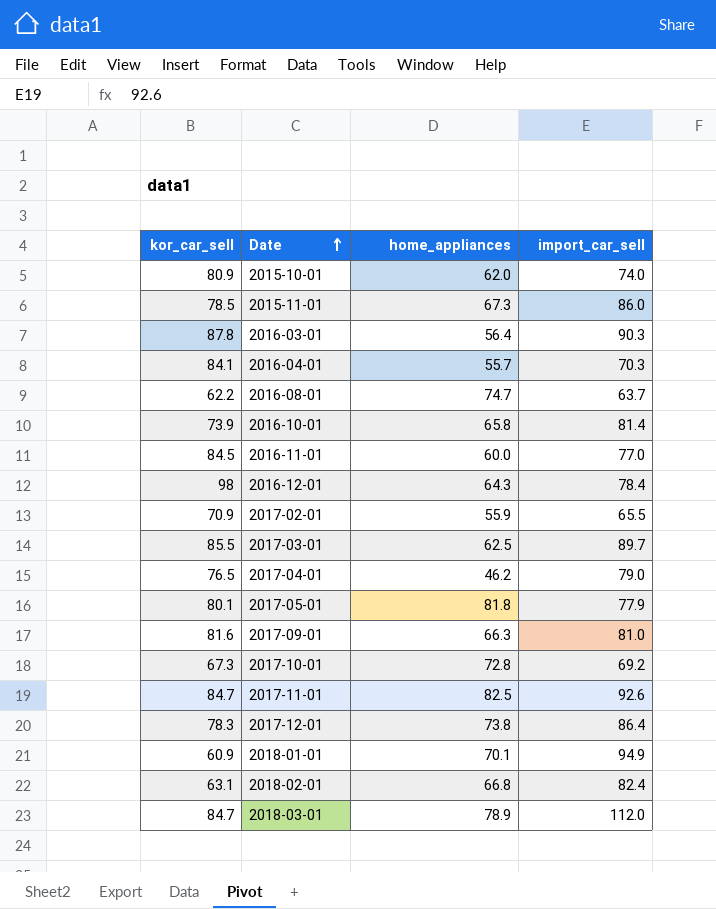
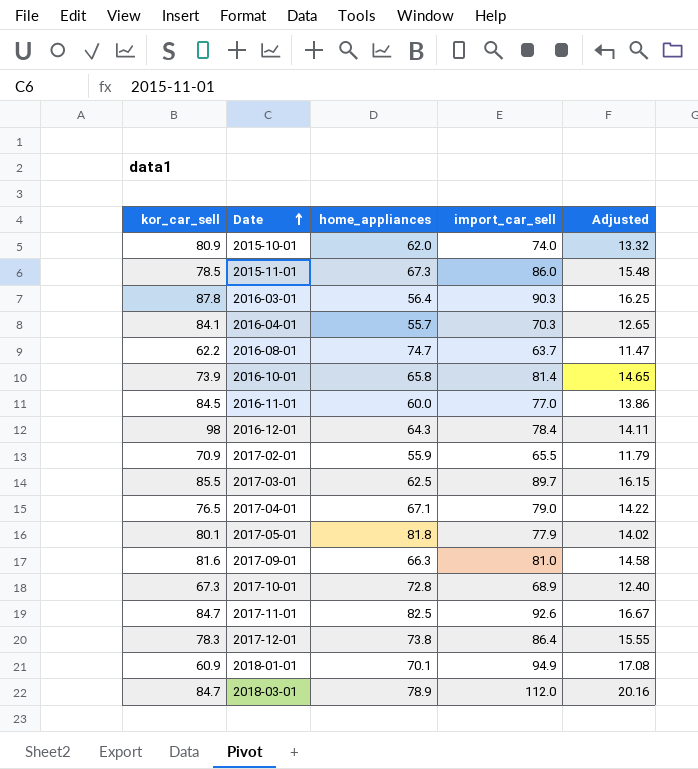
column Adjusted | formula: none -> [import_car_sell] * 0.18
row 2018-02-01: 63.1 | 66.8 | 82.4 -> none
2017-04-01 | home_appliances: 46.2 -> 67.1
2017-10-01 | import_car_sell: 69.2 -> 68.9

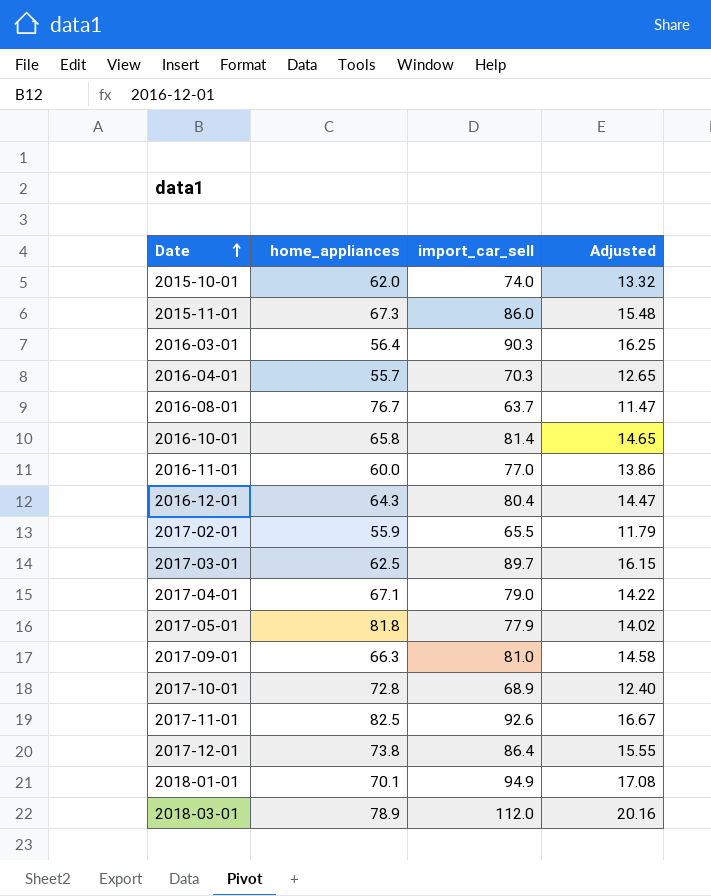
column kor_car_sell | position: 1 -> none
2016-08-01 | home_appliances: 74.7 -> 76.7
2016-12-01 | import_car_sell: 78.4 -> 80.4
2016-12-01 | Adjusted: 14.11 -> 14.47

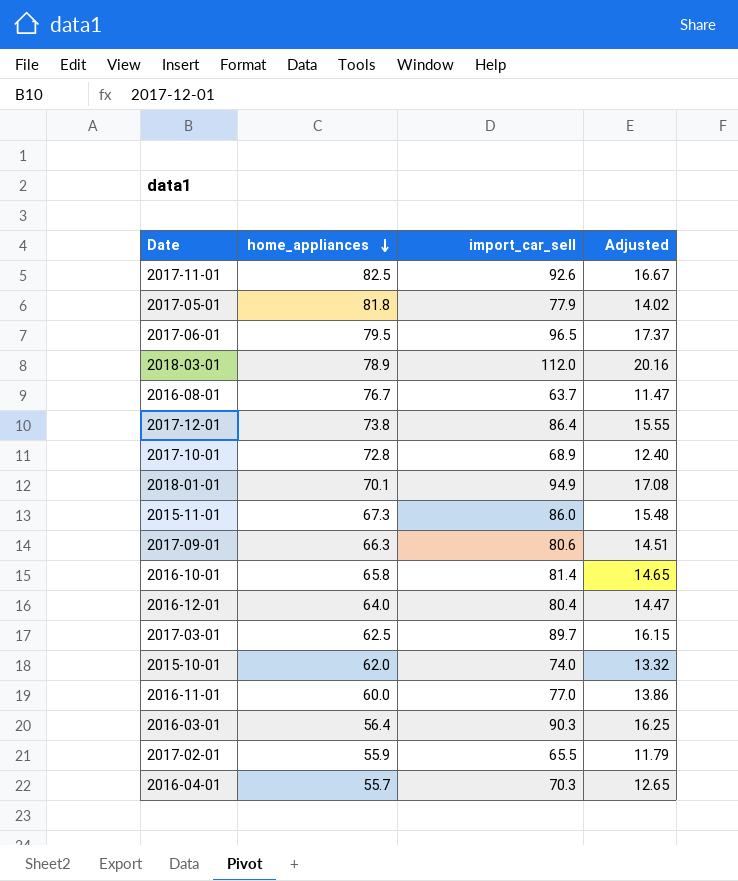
row order: Date ascending -> home_appliances descending
row 2017-04-01: 67.1 | 79.0 | 14.22 -> none
row 2017-06-01: none -> 79.5 | 96.5 | 17.37
2017-09-01 | import_car_sell: 81.0 -> 80.6
2017-09-01 | Adjusted: 14.58 -> 14.51
2016-12-01 | home_appliances: 64.3 -> 64.0

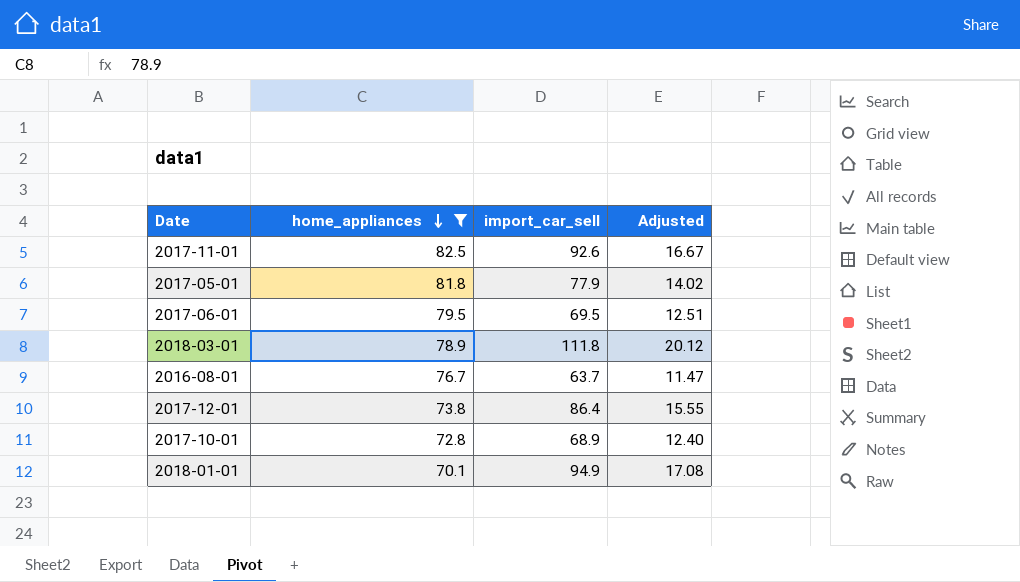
filter: none -> home_appliances >= 70.1
2017-06-01 | import_car_sell: 96.5 -> 69.5
2017-06-01 | Adjusted: 17.37 -> 12.51
2018-03-01 | import_car_sell: 112.0 -> 111.8
2018-03-01 | Adjusted: 20.16 -> 20.12

